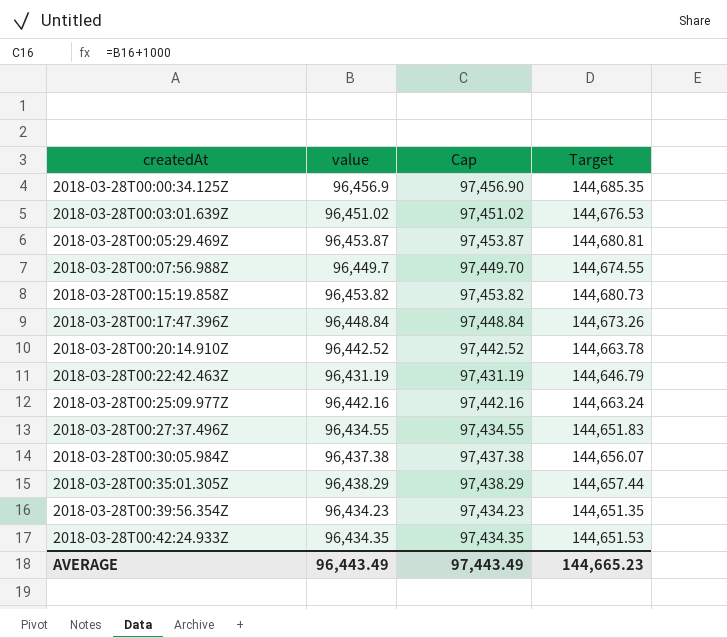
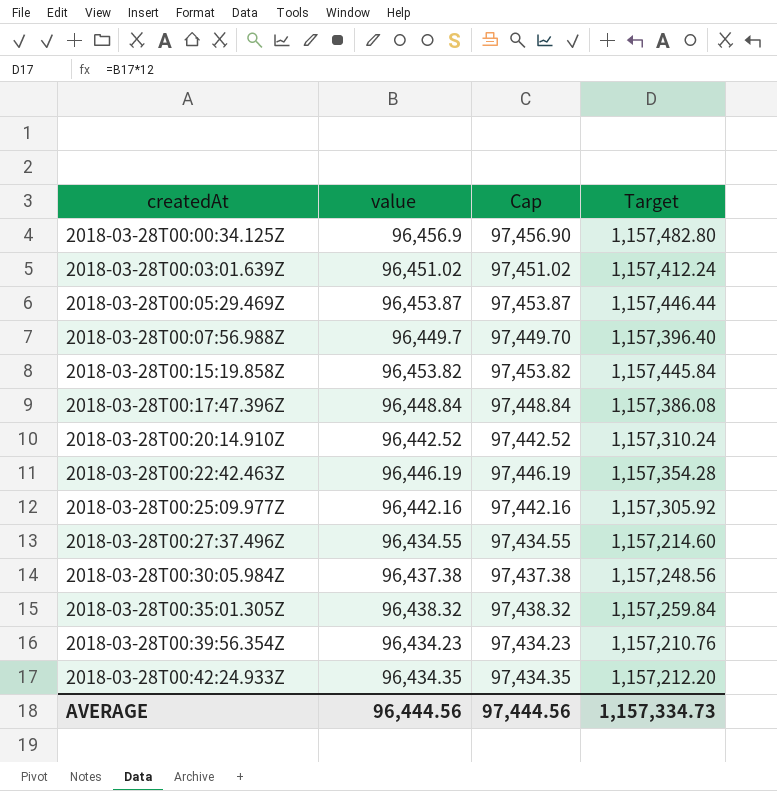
column Target | formula: [value] * 1.5 -> [value] * 12
2018-03-28T00:22:42.463Z | value: 96,431.19 -> 96,446.19
2018-03-28T00:22:42.463Z | Cap: 97,431.19 -> 97,446.19
2018-03-28T00:35:01.305Z | value: 96,438.29 -> 96,438.32
2018-03-28T00:35:01.305Z | Cap: 97,438.29 -> 97,438.32
AVERAGE | value: 96,443.49 -> 96,444.56
AVERAGE | Cap: 97,443.49 -> 97,444.56
AVERAGE | Target: 144,665.23 -> 1,157,334.73

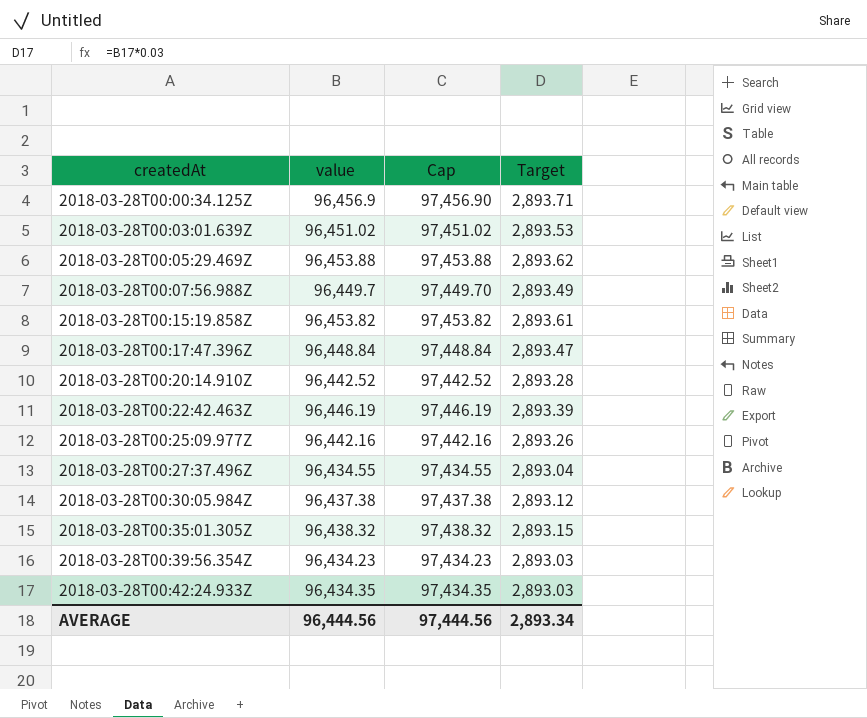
column Target | formula: [value] * 12 -> [value] * 0.03
2018-03-28T00:05:29.469Z | value: 96,453.87 -> 96,453.88
2018-03-28T00:05:29.469Z | Cap: 97,453.87 -> 97,453.88
AVERAGE | Target: 1,157,334.73 -> 2,893.34

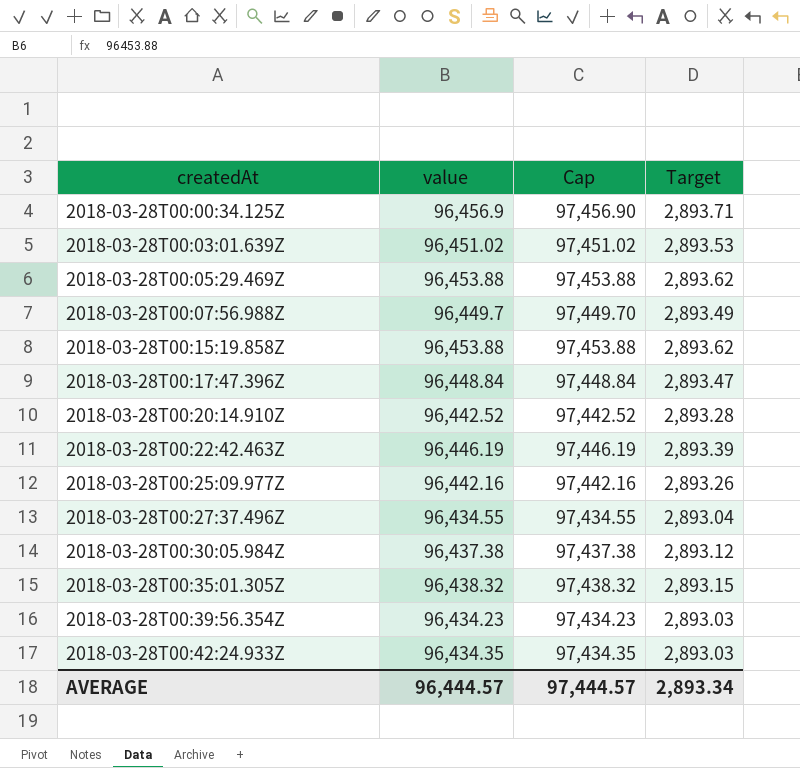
2018-03-28T00:15:19.858Z | value: 96,453.82 -> 96,453.88
2018-03-28T00:15:19.858Z | Cap: 97,453.82 -> 97,453.88
2018-03-28T00:15:19.858Z | Target: 2,893.61 -> 2,893.62
AVERAGE | value: 96,444.56 -> 96,444.57
AVERAGE | Cap: 97,444.56 -> 97,444.57

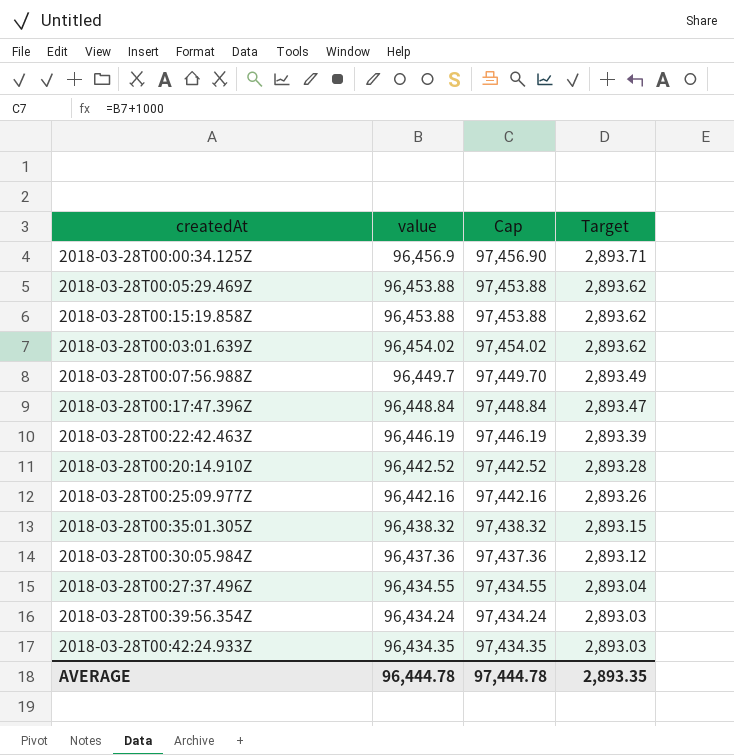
row order: createdAt ascending -> Target descending
2018-03-28T00:03:01.639Z | value: 96,451.02 -> 96,454.02
2018-03-28T00:03:01.639Z | Cap: 97,451.02 -> 97,454.02
2018-03-28T00:03:01.639Z | Target: 2,893.53 -> 2,893.62
2018-03-28T00:30:05.984Z | value: 96,437.38 -> 96,437.36
2018-03-28T00:30:05.984Z | Cap: 97,437.38 -> 97,437.36
2018-03-28T00:39:56.354Z | value: 96,434.23 -> 96,434.24
2018-03-28T00:39:56.354Z | Cap: 97,434.23 -> 97,434.24
AVERAGE | value: 96,444.57 -> 96,444.78
AVERAGE | Cap: 97,444.57 -> 97,444.78
AVERAGE | Target: 2,893.34 -> 2,893.35

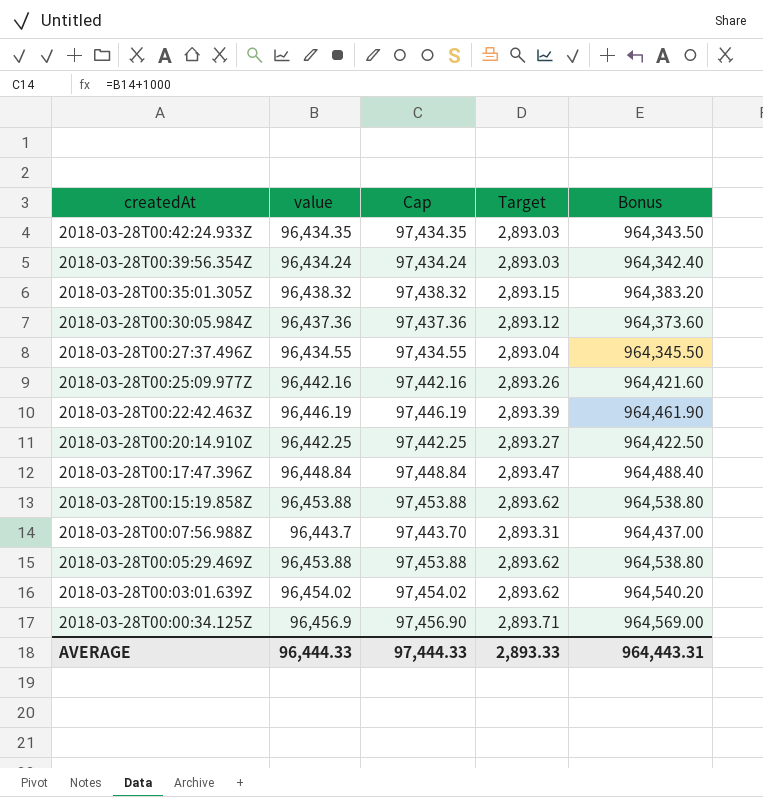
row order: Target descending -> createdAt descending
column Bonus | formula: none -> [value] * 10
2018-03-28T00:20:14.910Z | value: 96,442.52 -> 96,442.25
2018-03-28T00:20:14.910Z | Cap: 97,442.52 -> 97,442.25
2018-03-28T00:20:14.910Z | Target: 2,893.28 -> 2,893.27
2018-03-28T00:07:56.988Z | value: 96,449.7 -> 96,443.7
2018-03-28T00:07:56.988Z | Cap: 97,449.70 -> 97,443.70
2018-03-28T00:07:56.988Z | Target: 2,893.49 -> 2,893.31
AVERAGE | value: 96,444.78 -> 96,444.33
AVERAGE | Cap: 97,444.78 -> 97,444.33
AVERAGE | Target: 2,893.35 -> 2,893.33

